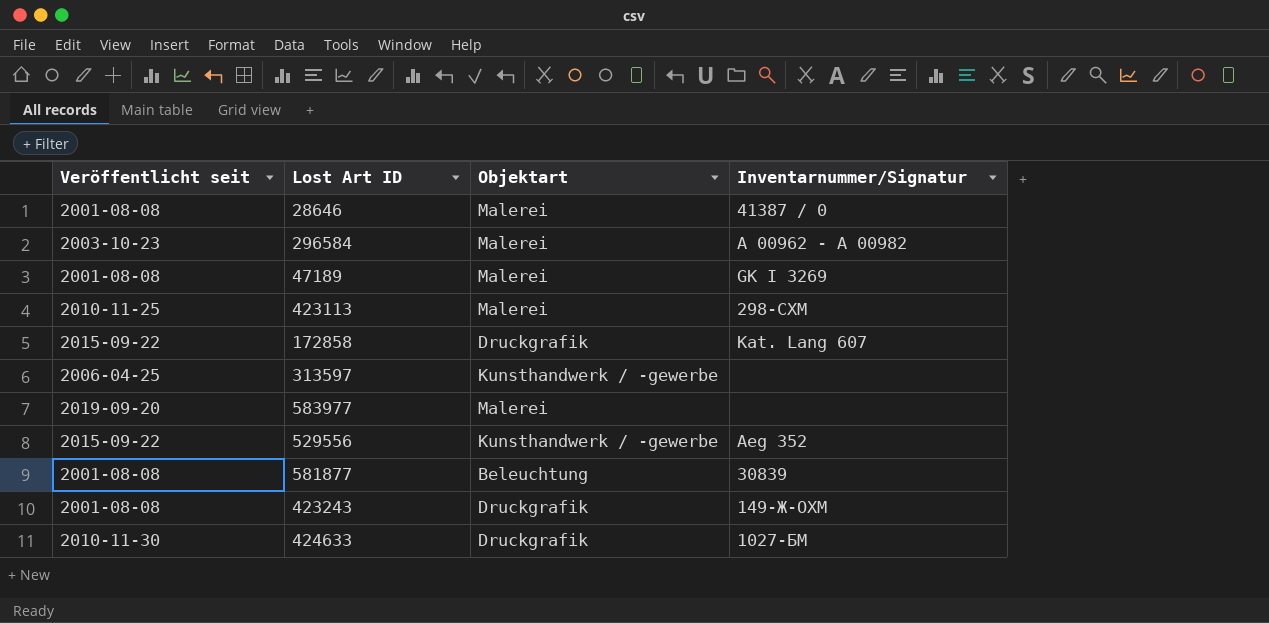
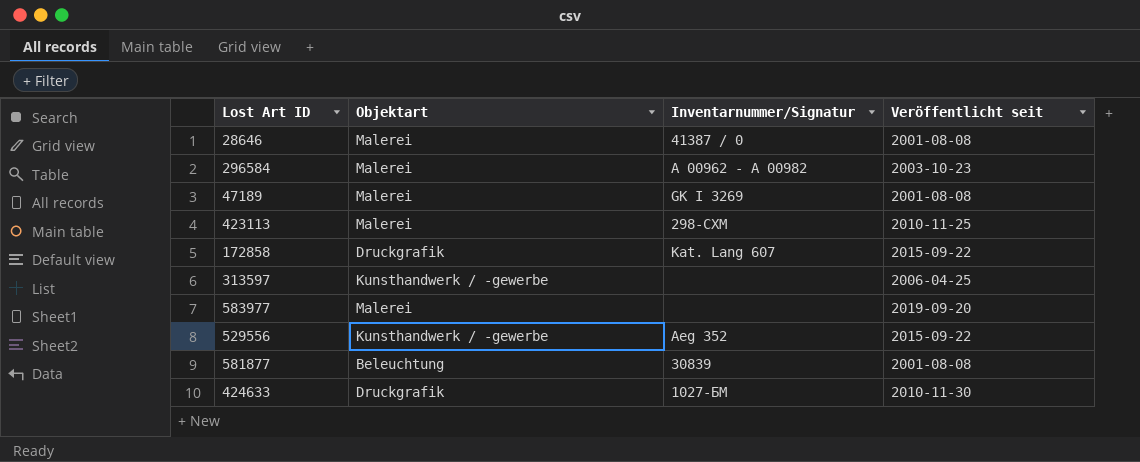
column Veröffentlicht seit | position: 1 -> 4
row 423243: 2001-08-08 | Druckgrafik | 149-Ж-ОХМ -> none

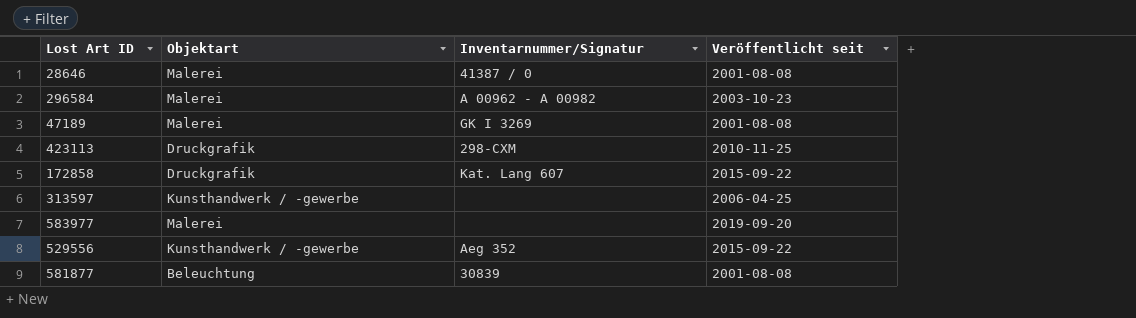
row 424633: Druckgrafik | 1027-БМ | 2010-11-30 -> none
423113 | Objektart: Malerei -> Druckgrafik

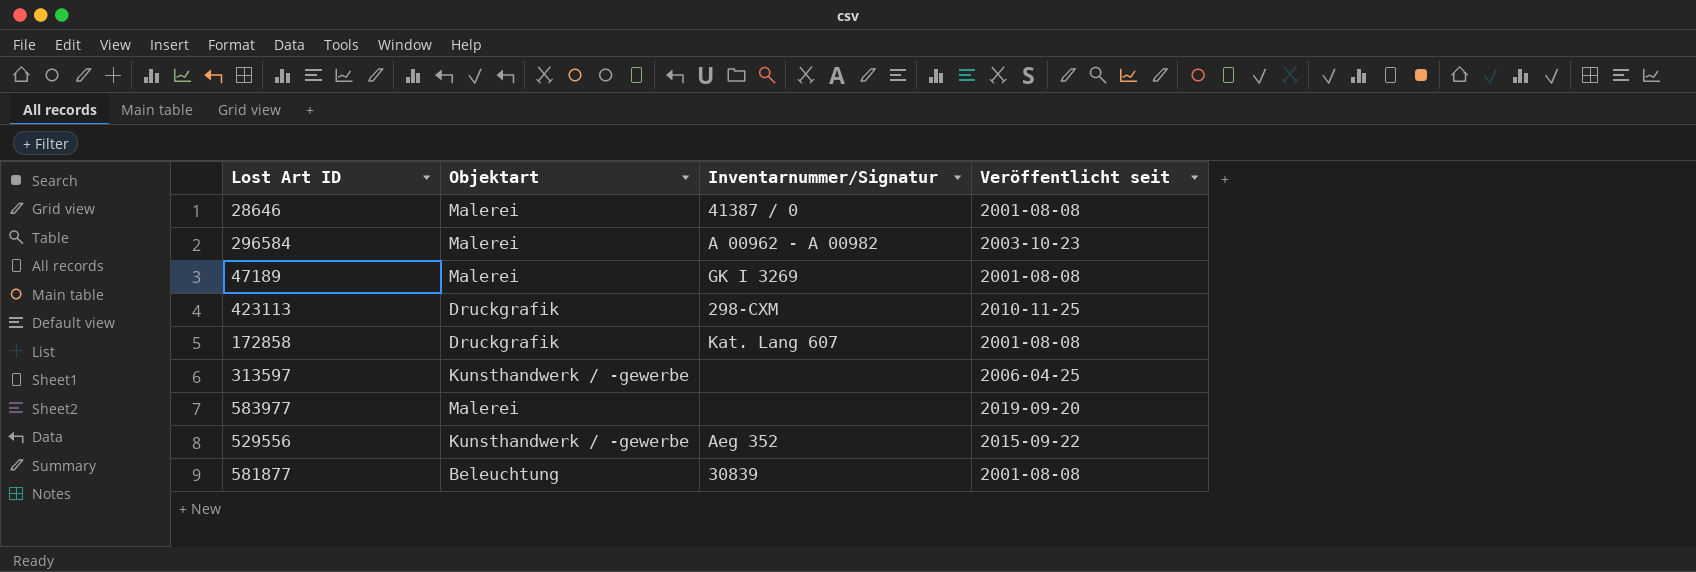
172858 | Veröffentlicht seit: 2015-09-22 -> 2001-08-08

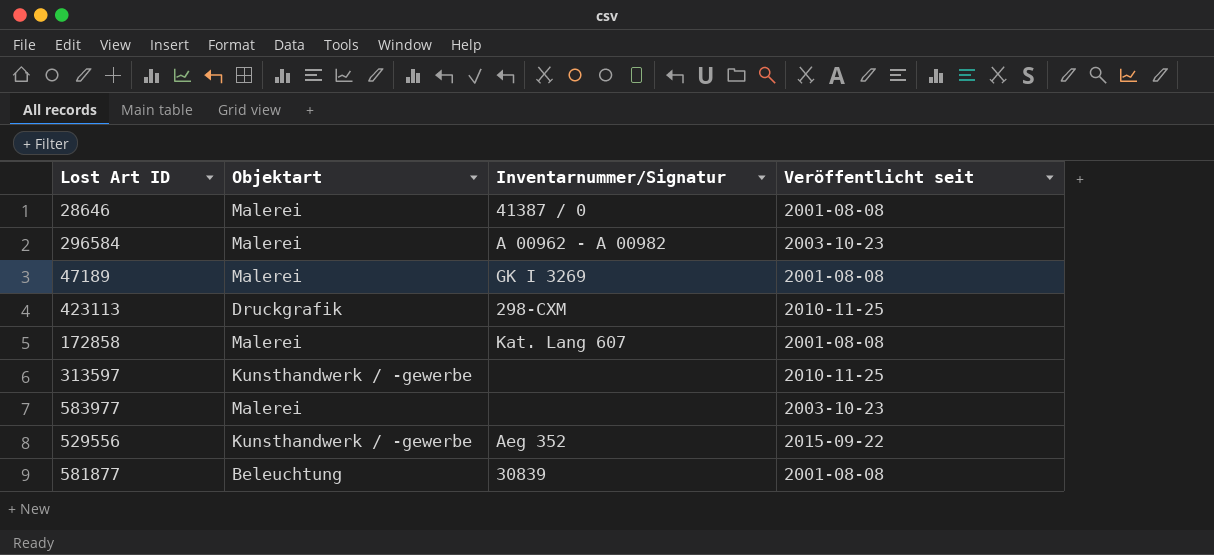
172858 | Objektart: Druckgrafik -> Malerei
313597 | Veröffentlicht seit: 2006-04-25 -> 2010-11-25
583977 | Veröffentlicht seit: 2019-09-20 -> 2003-10-23

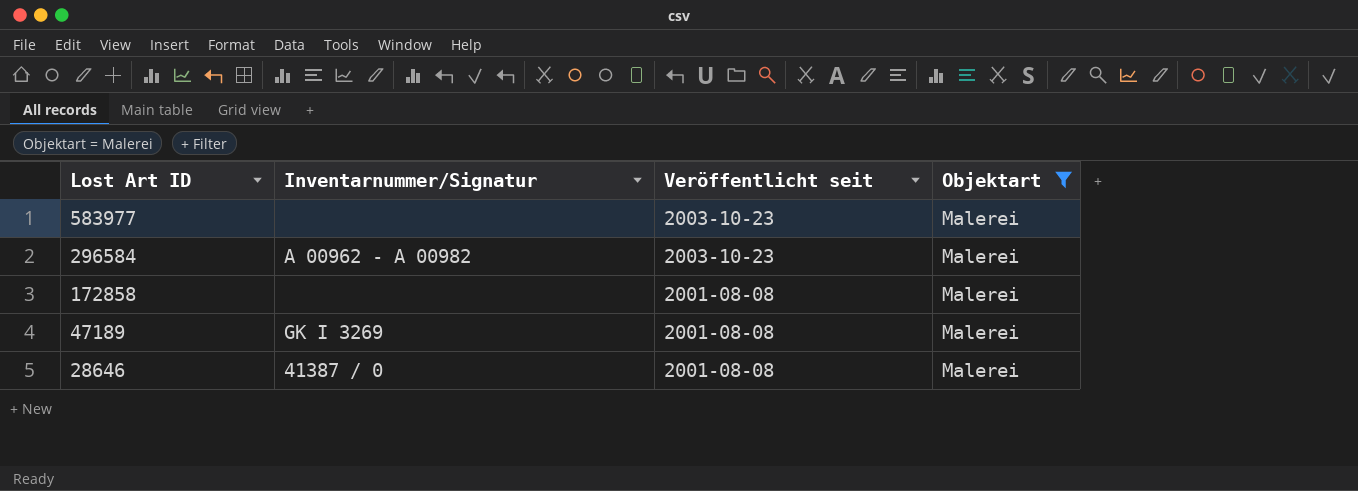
filter: none -> Objektart = Malerei
row order: none -> Lost Art ID descending
column Objektart | position: 2 -> 4
172858 | Inventarnummer/Signatur: Kat. Lang 607 -> none

